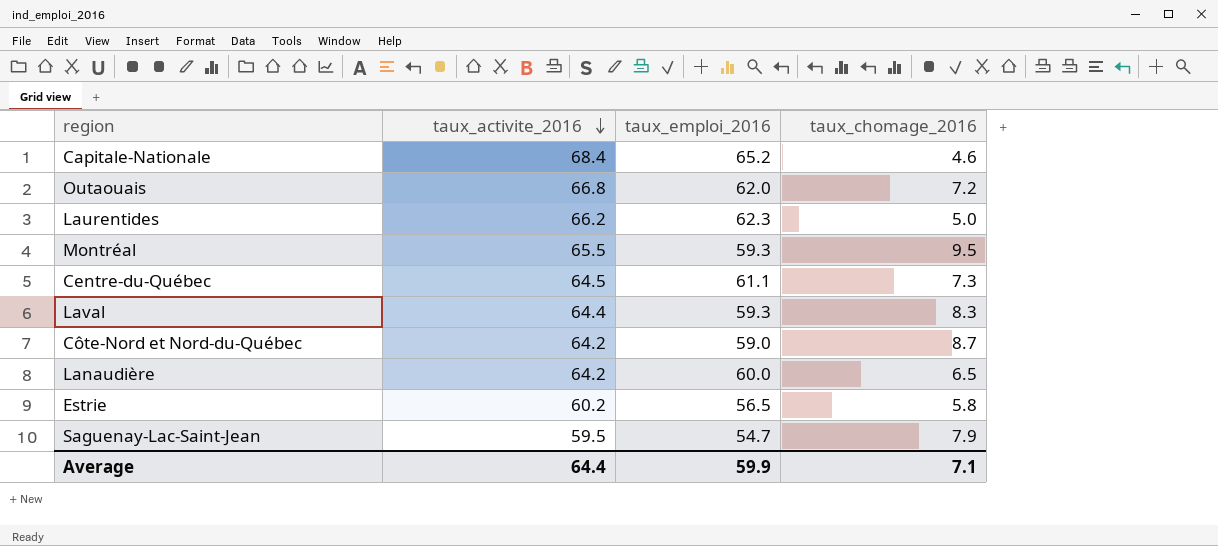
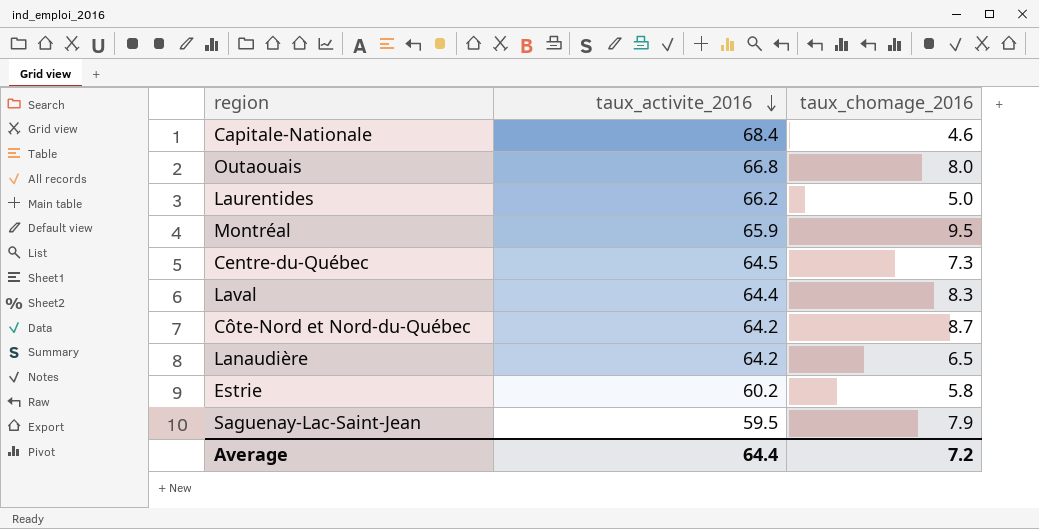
column taux_emploi_2016 | position: 3 -> none
Outaouais | taux_chomage_2016: 7.2 -> 8.0
Montréal | taux_activite_2016: 65.5 -> 65.9
Average | taux_chomage_2016: 7.1 -> 7.2

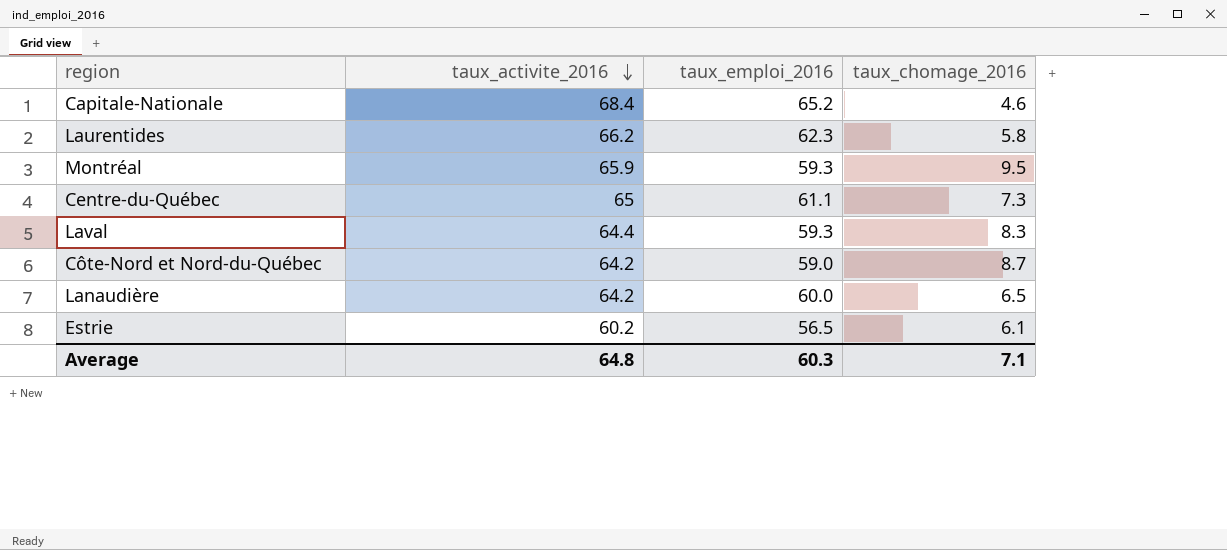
column taux_emploi_2016 | position: none -> 3
row Outaouais: 66.8 | 8.0 -> none
row Saguenay-Lac-Saint-Jean: 59.5 | 7.9 -> none
Laurentides | taux_chomage_2016: 5.0 -> 5.8
Centre-du-Québec | taux_activite_2016: 64.5 -> 65
Estrie | taux_chomage_2016: 5.8 -> 6.1
Average | taux_activite_2016: 64.4 -> 64.8
Average | taux_chomage_2016: 7.2 -> 7.1

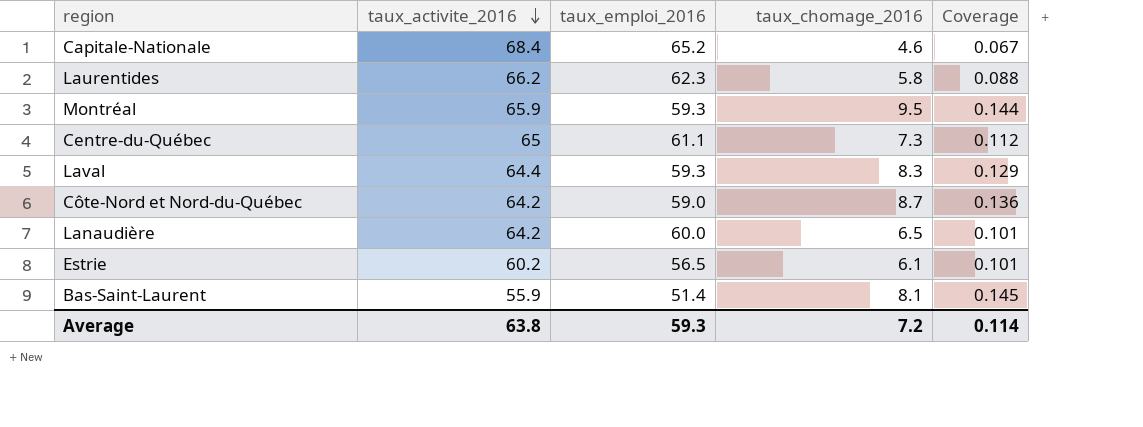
column Coverage | formula: none -> [taux_chomage_2016] / [taux_activite_2016]
row Bas-Saint-Laurent: none -> 55.9 | 51.4 | 8.1 | 0.145
Average | taux_activite_2016: 64.8 -> 63.8
Average | taux_emploi_2016: 60.3 -> 59.3
Average | taux_chomage_2016: 7.1 -> 7.2

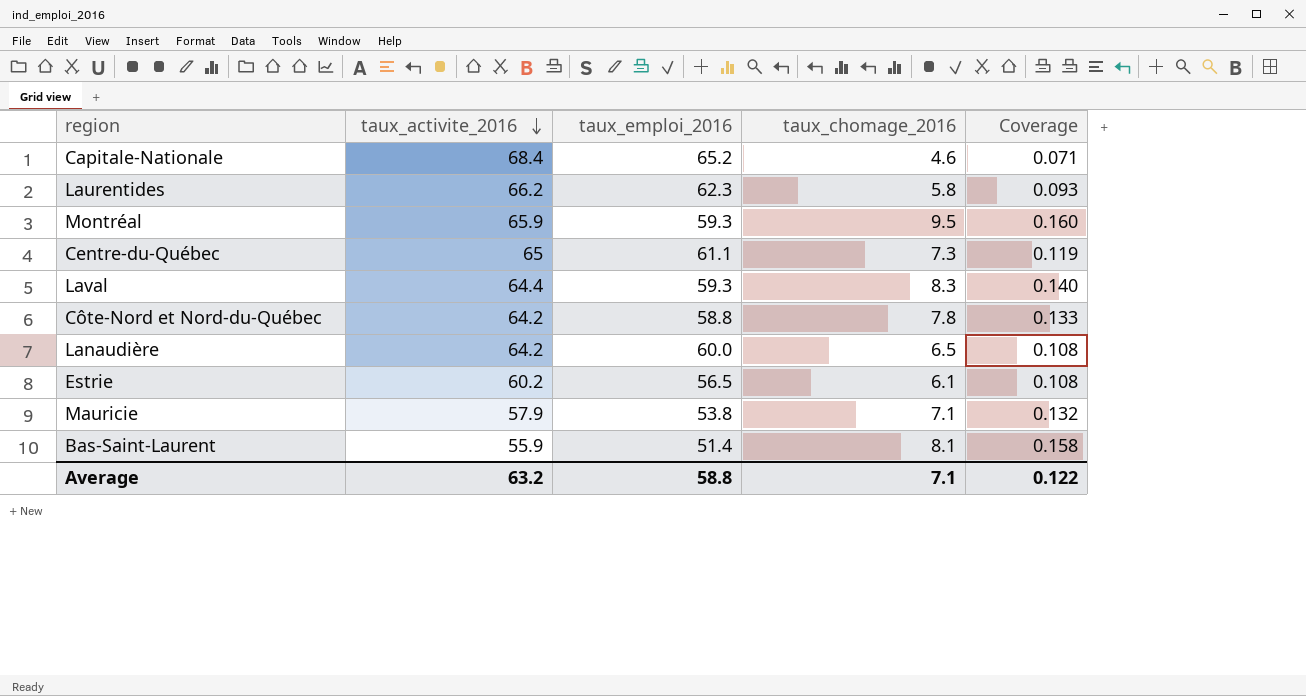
column Coverage | formula: [taux_chomage_2016] / [taux_activite_2016] -> [taux_chomage_2016] / [taux_emploi_2016]
Côte-Nord et Nord-du-Québec | taux_emploi_2016: 59.0 -> 58.8
Côte-Nord et Nord-du-Québec | taux_chomage_2016: 8.7 -> 7.8
row Mauricie: none -> 57.9 | 53.8 | 7.1 | 0.132
Average | taux_activite_2016: 63.8 -> 63.2
Average | taux_emploi_2016: 59.3 -> 58.8
Average | taux_chomage_2016: 7.2 -> 7.1
Average | Coverage: 0.114 -> 0.122

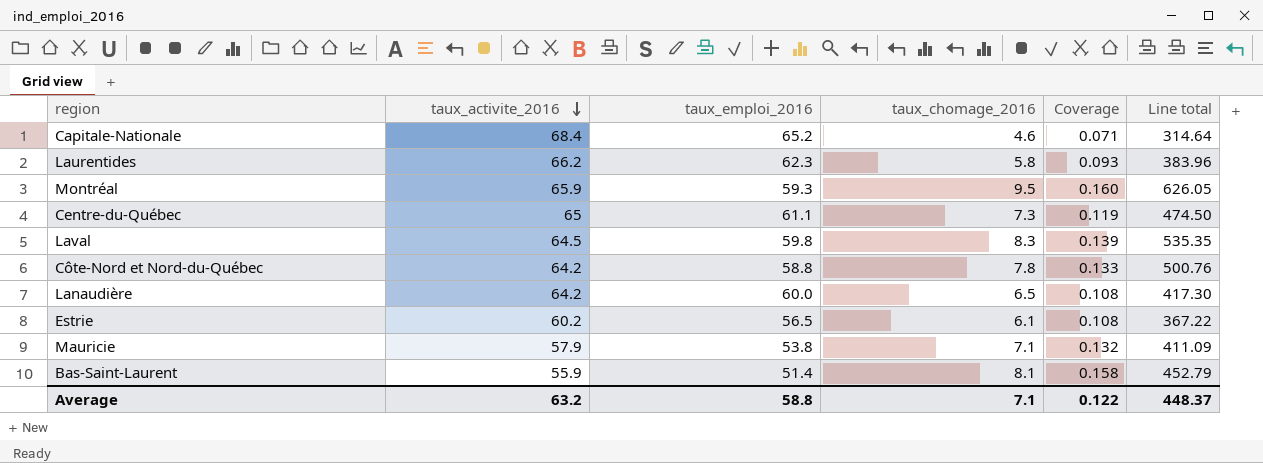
column Line total | formula: none -> [taux_activite_2016] * [taux_chomage_2016]
Laval | taux_activite_2016: 64.4 -> 64.5
Laval | taux_emploi_2016: 59.3 -> 59.8
Laval | Coverage: 0.140 -> 0.139

